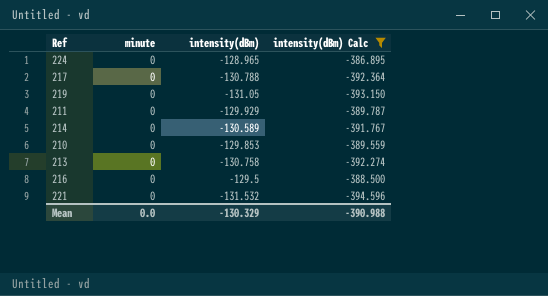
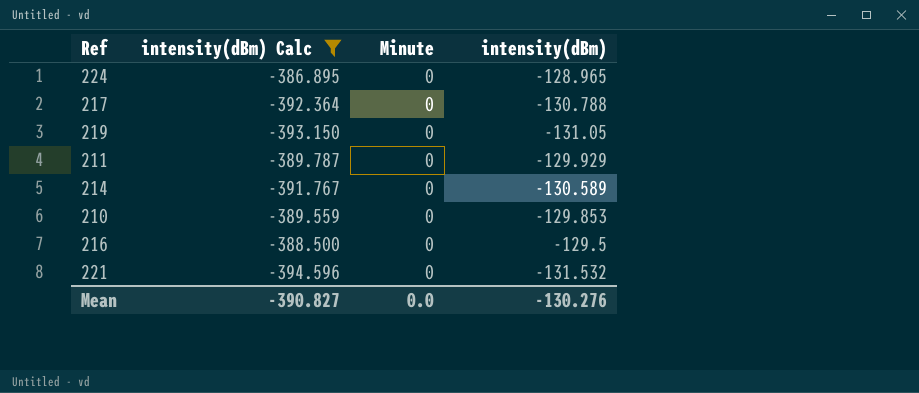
column intensity(dBm) Calc | position: 4 -> 2
column name: minute -> Minute
row 213: 0 | -130.758 | -392.274 -> none
Mean | intensity(dBm) Calc: -390.988 -> -390.827
Mean | intensity(dBm): -130.329 -> -130.276

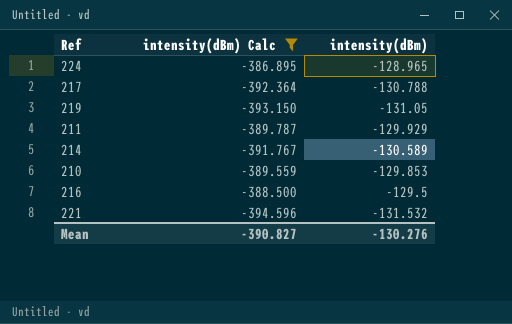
column Minute | position: 3 -> none

